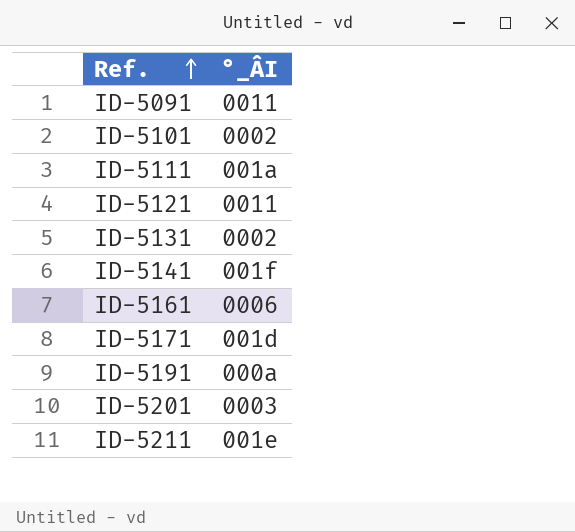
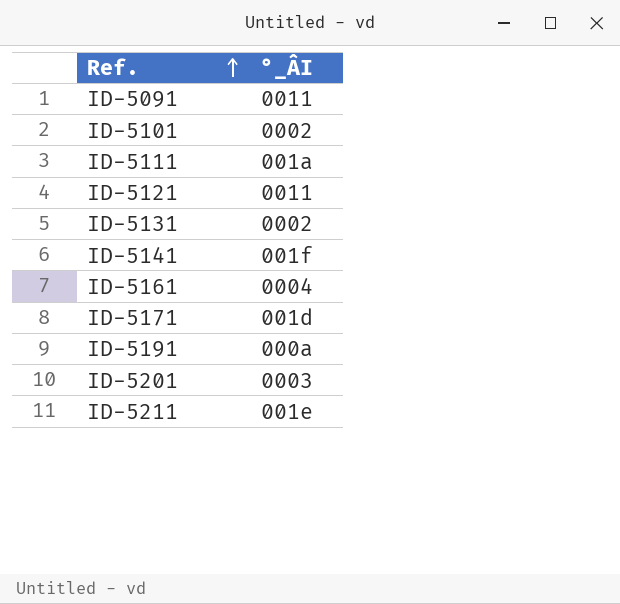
ID-5161 | °_ÂI: 0006 -> 0004

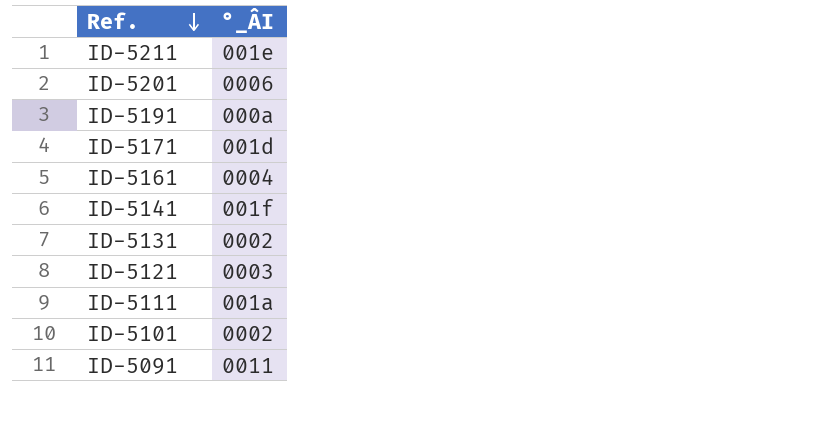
row order: Ref. ascending -> Ref. descending
ID-5201 | °_ÂI: 0003 -> 0006
ID-5121 | °_ÂI: 0011 -> 0003

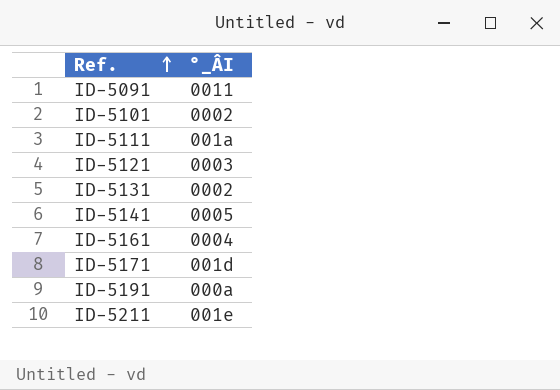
row order: Ref. descending -> Ref. ascending
row ID-5201: 0006 -> none
ID-5141 | °_ÂI: 001f -> 0005

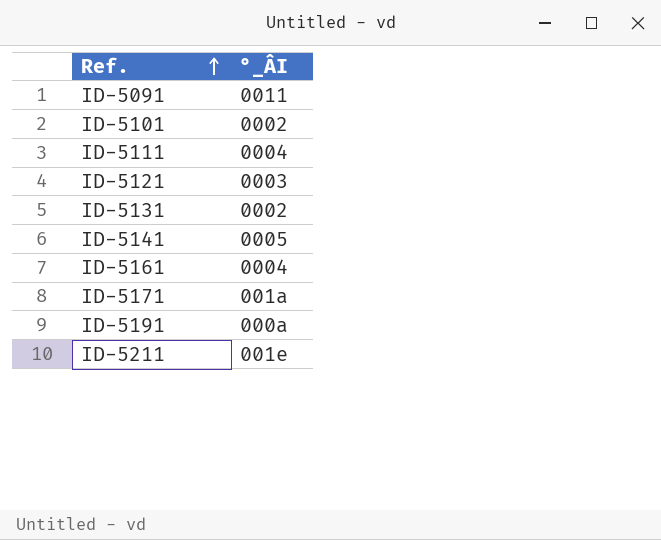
ID-5111 | °_ÂI: 001a -> 0004
ID-5171 | °_ÂI: 001d -> 001a

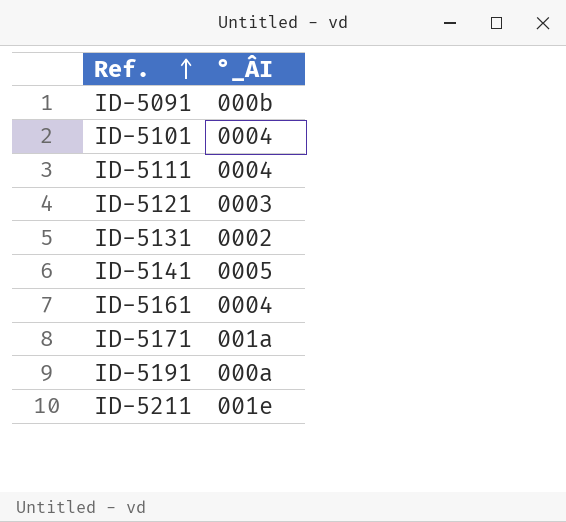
ID-5091 | °_ÂI: 0011 -> 000b
ID-5101 | °_ÂI: 0002 -> 0004

